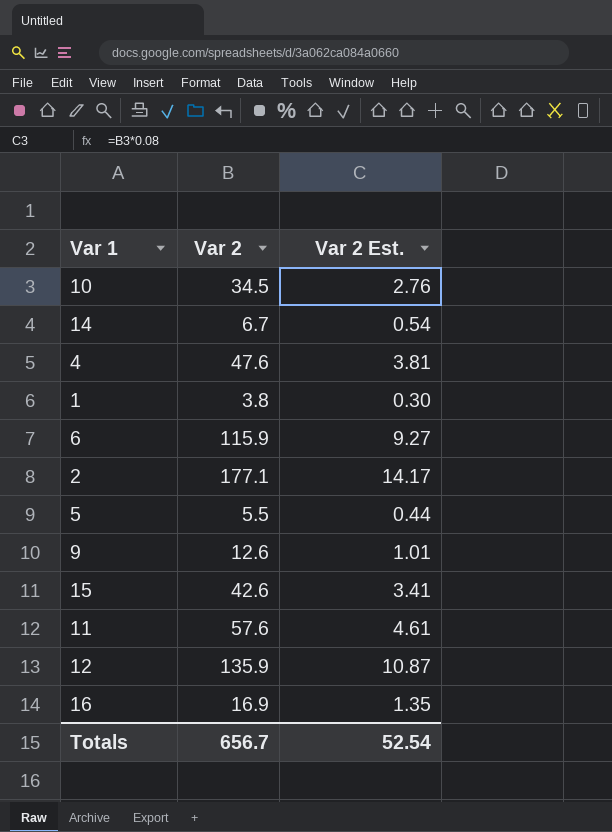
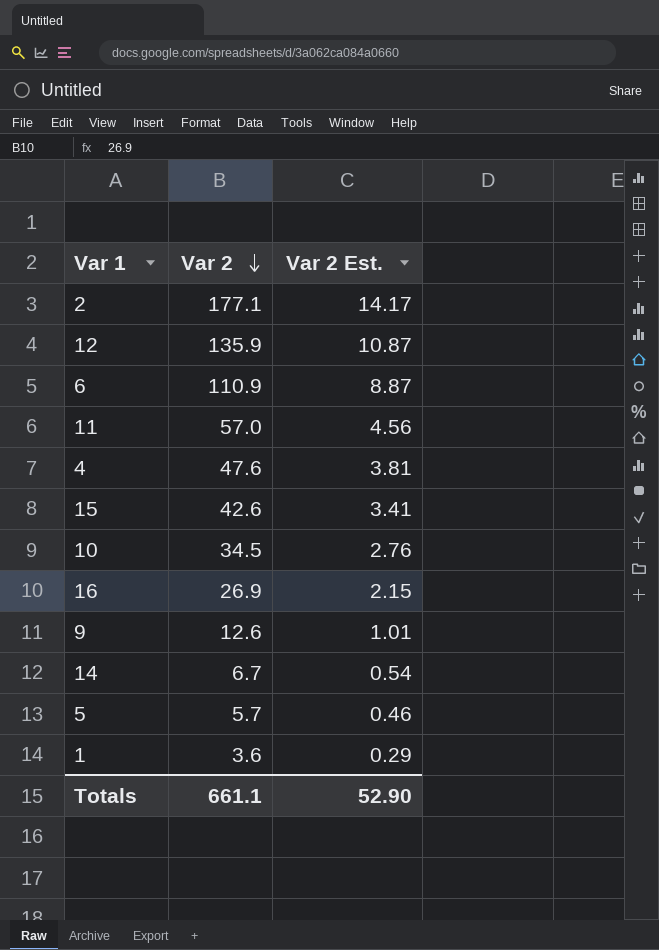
row order: none -> Var 2 descending
6 | Var 2: 115.9 -> 110.9
6 | Var 2 Est.: 9.27 -> 8.87
11 | Var 2: 57.6 -> 57.0
11 | Var 2 Est.: 4.61 -> 4.56
16 | Var 2: 16.9 -> 26.9
16 | Var 2 Est.: 1.35 -> 2.15
5 | Var 2: 5.5 -> 5.7
5 | Var 2 Est.: 0.44 -> 0.46
1 | Var 2: 3.8 -> 3.6
1 | Var 2 Est.: 0.30 -> 0.29
Totals | Var 2: 656.7 -> 661.1
Totals | Var 2 Est.: 52.54 -> 52.90

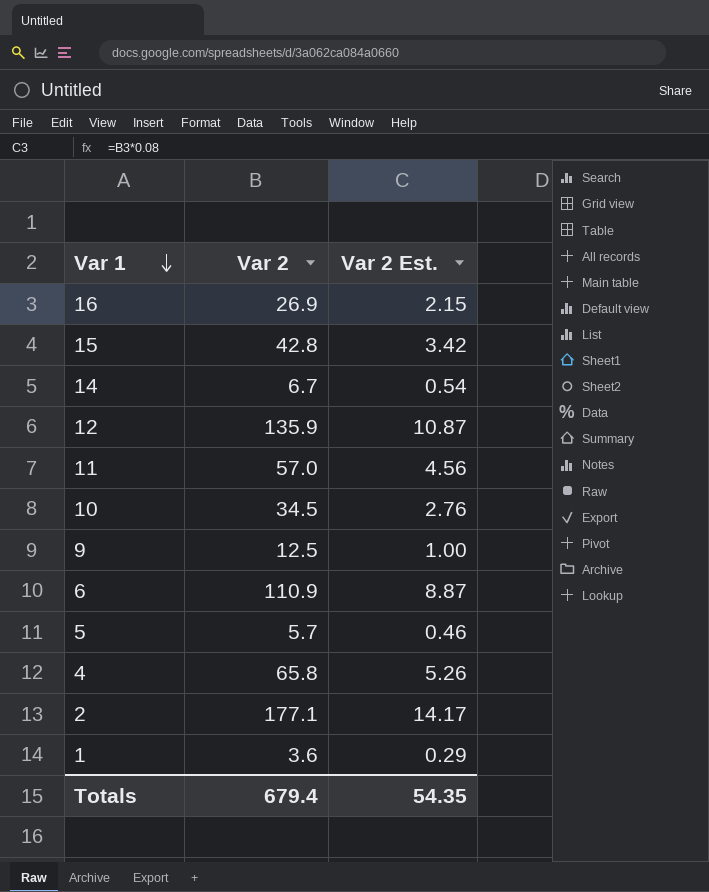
row order: Var 2 descending -> Var 1 descending
15 | Var 2: 42.6 -> 42.8
15 | Var 2 Est.: 3.41 -> 3.42
9 | Var 2: 12.6 -> 12.5
9 | Var 2 Est.: 1.01 -> 1.00
4 | Var 2: 47.6 -> 65.8
4 | Var 2 Est.: 3.81 -> 5.26
Totals | Var 2: 661.1 -> 679.4
Totals | Var 2 Est.: 52.90 -> 54.35

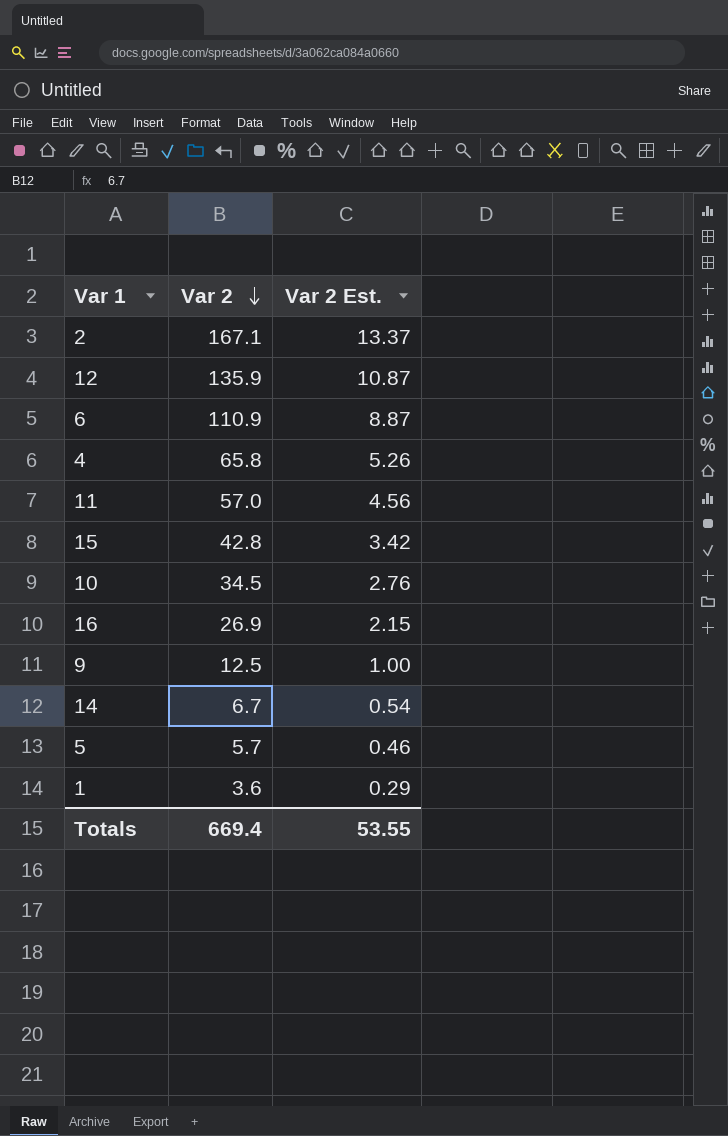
row order: Var 1 descending -> Var 2 descending
2 | Var 2: 177.1 -> 167.1
2 | Var 2 Est.: 14.17 -> 13.37
Totals | Var 2: 679.4 -> 669.4
Totals | Var 2 Est.: 54.35 -> 53.55

